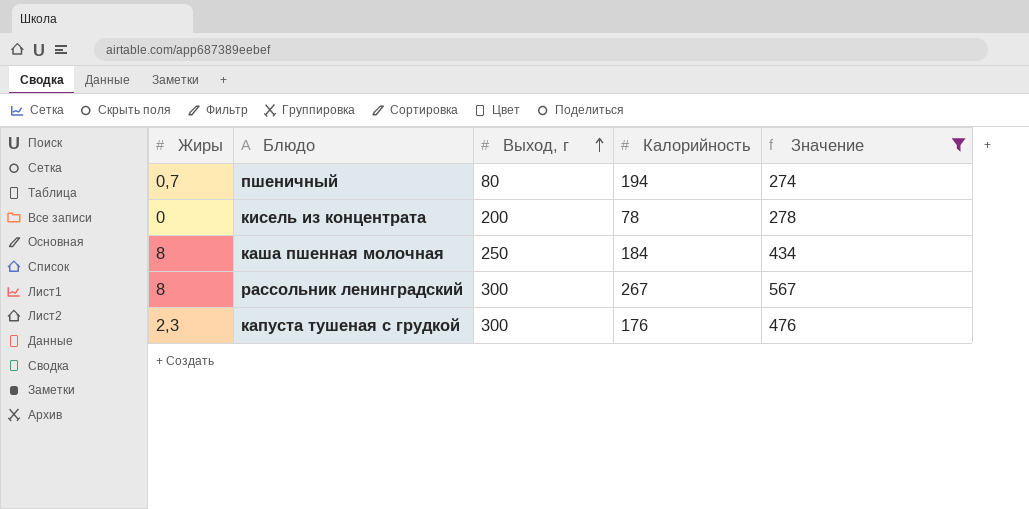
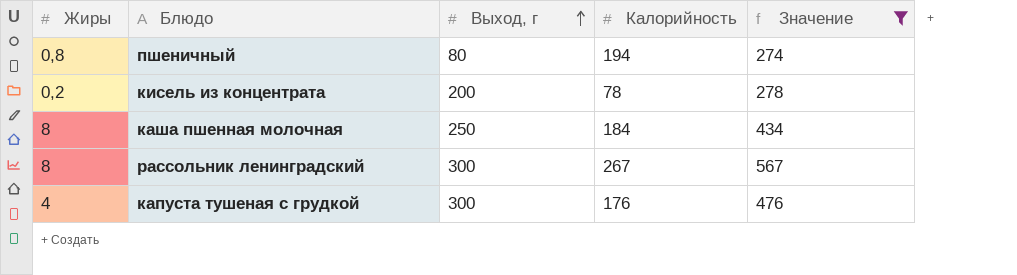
пшеничный | Жиры: 0,7 -> 0,8
кисель из концентрата | Жиры: 0 -> 0,2
капуста тушеная с грудкой | Жиры: 2,3 -> 4

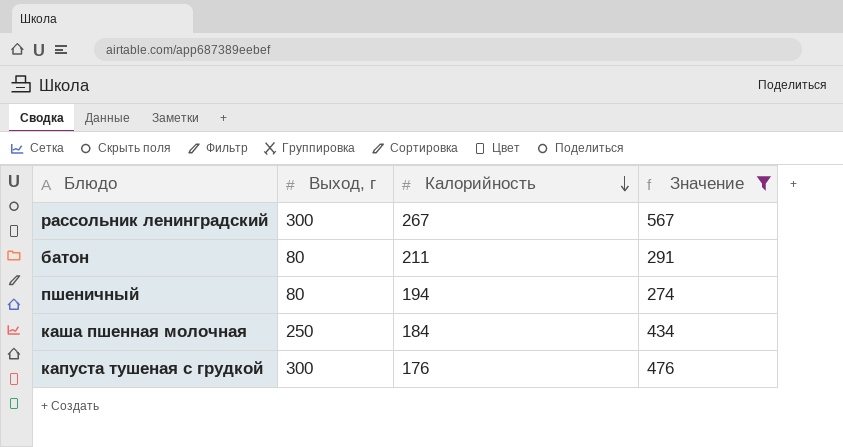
row order: Выход, г ascending -> Калорийность descending
column Жиры | position: 1 -> none
row кисель из концентрата: 0,2 | 200 | 78 | 278 -> none
row батон: none -> 80 | 211 | 291

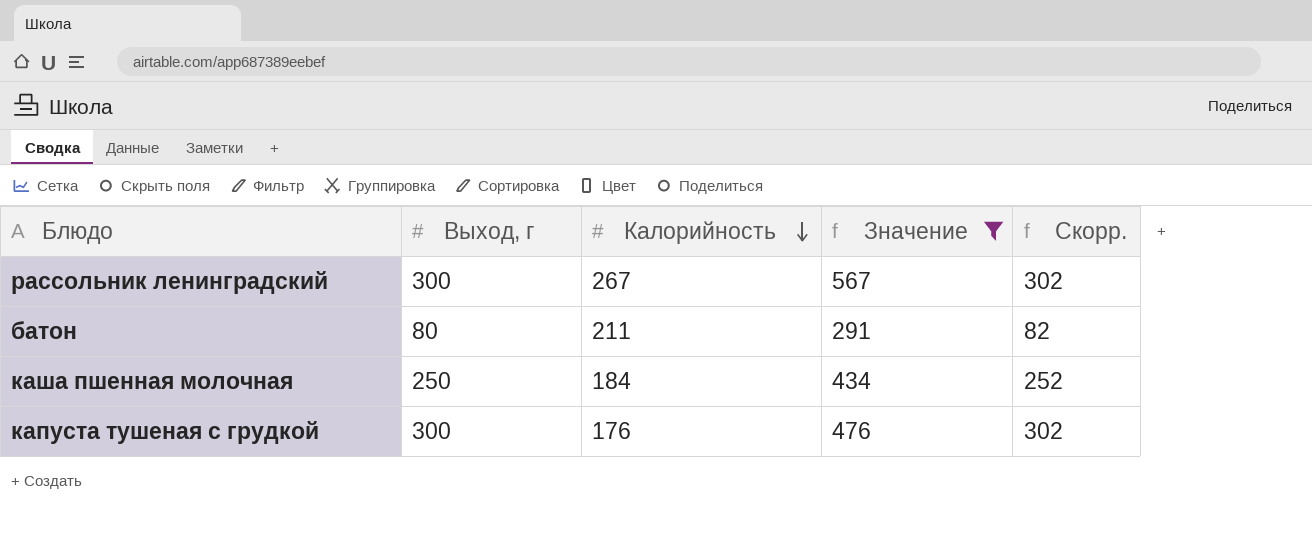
column Скорр. | formula: none -> [Выход, г] + 2
row пшеничный: 80 | 194 | 274 -> none

